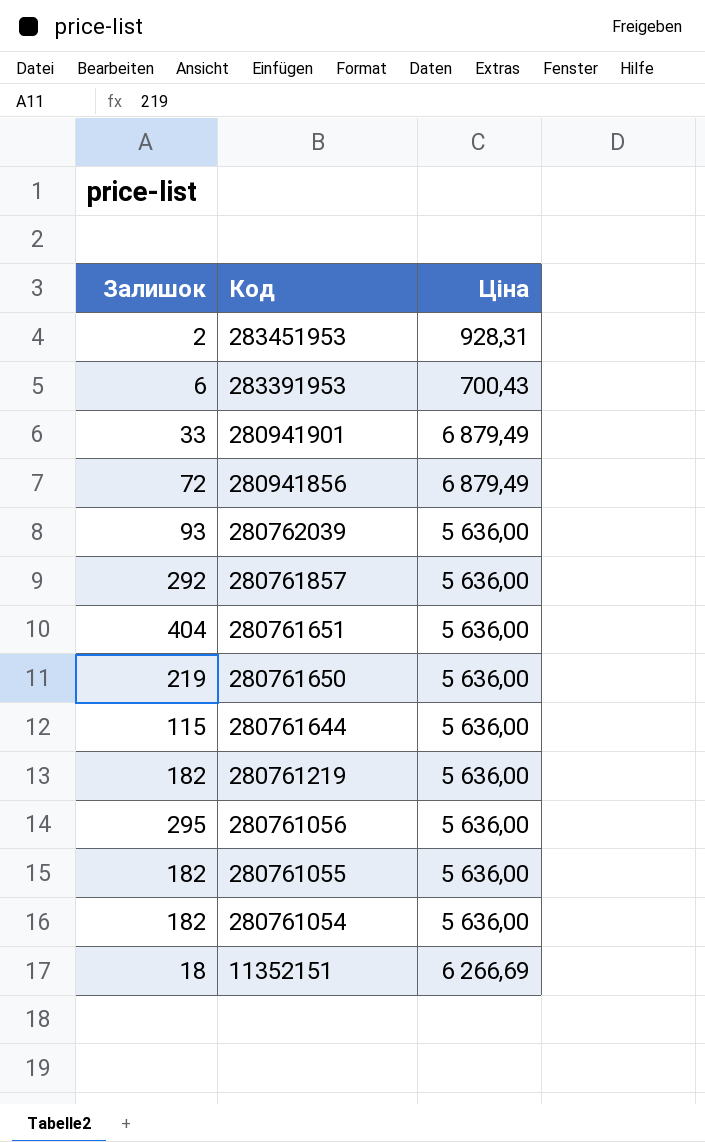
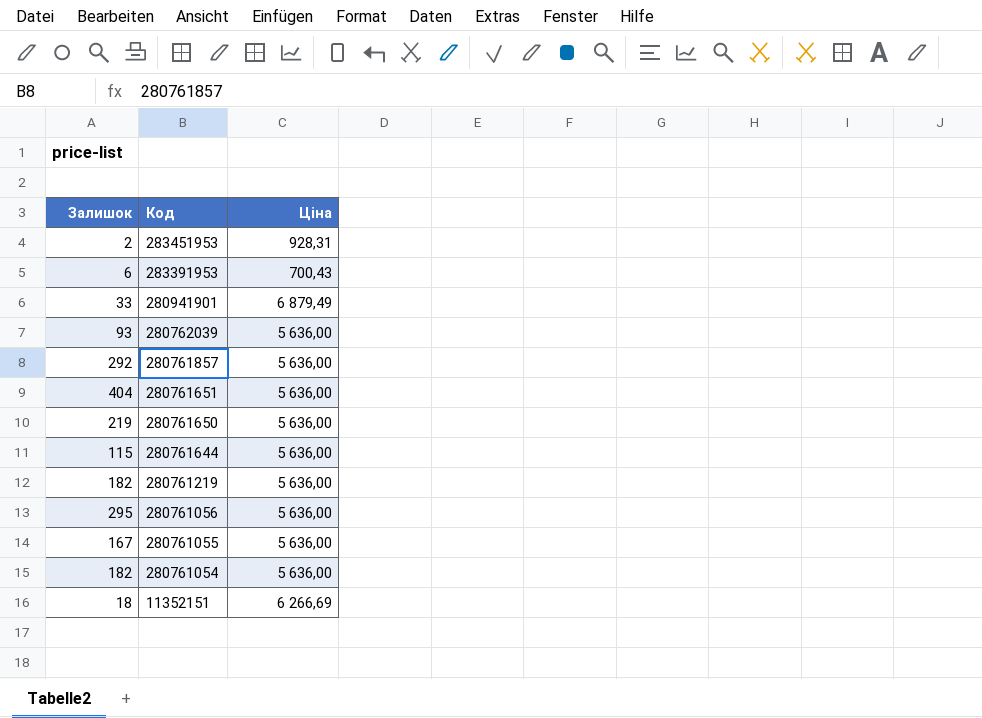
row 280941856: 72 | 6 879,49 -> none
280761055 | Залишок: 182 -> 167

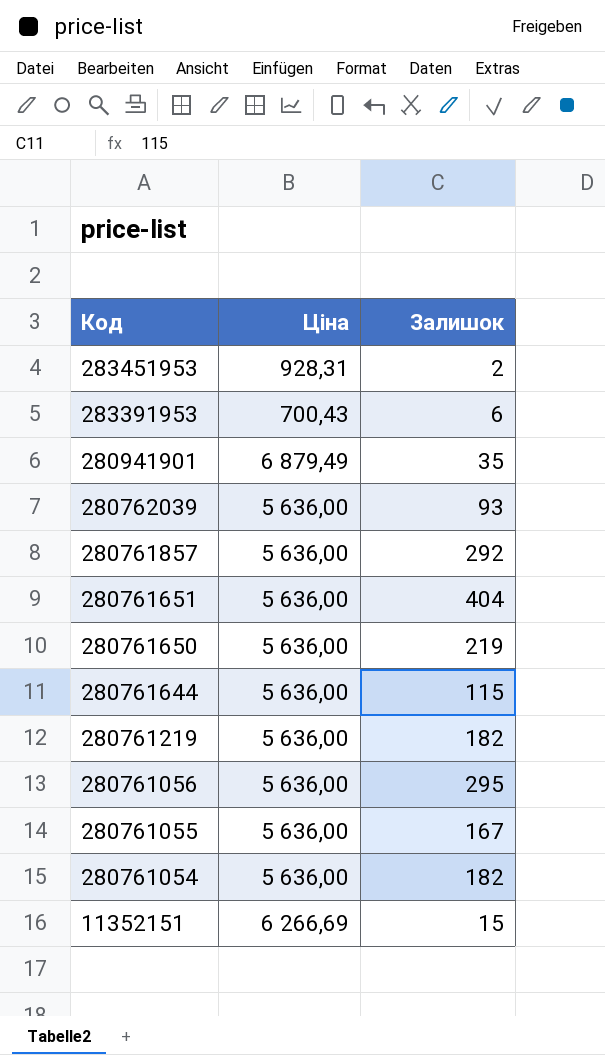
column Залишок | position: 1 -> 3
280941901 | Залишок: 33 -> 35
11352151 | Залишок: 18 -> 15

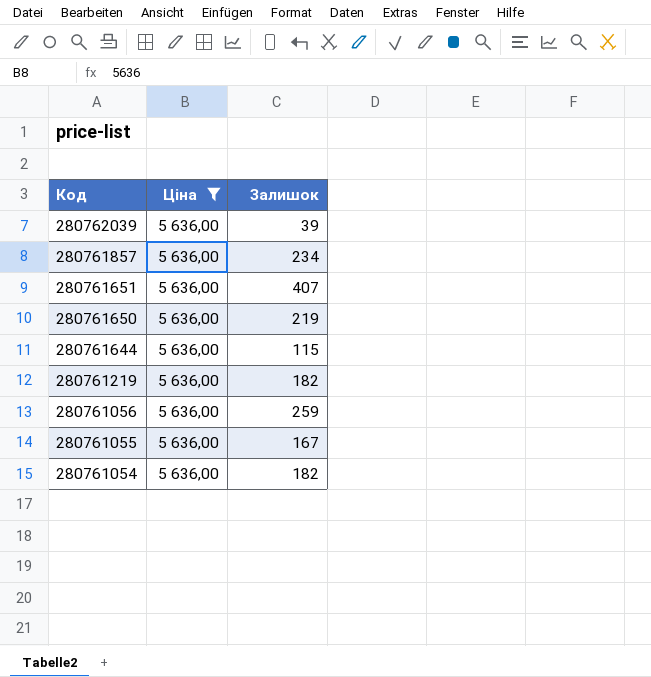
filter: none -> Ціна = 5 636,00
280762039 | Залишок: 93 -> 39
280761857 | Залишок: 292 -> 234
280761651 | Залишок: 404 -> 407
280761056 | Залишок: 295 -> 259

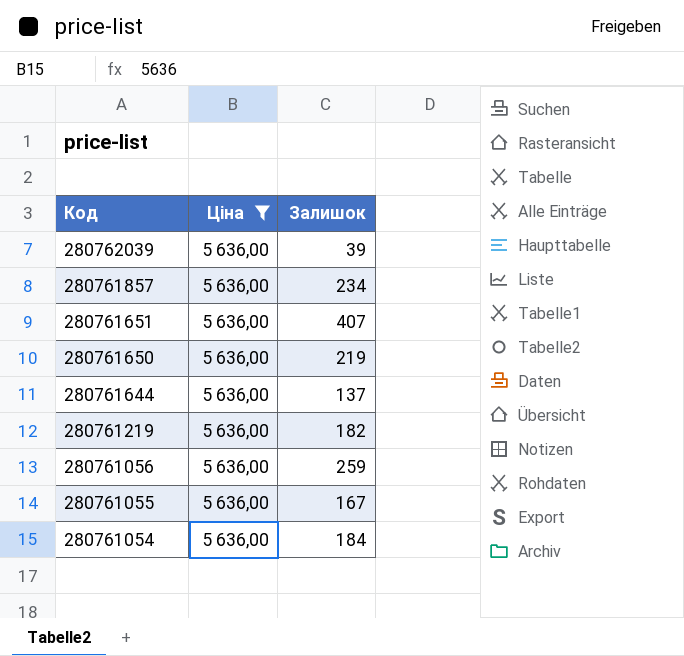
280761644 | Залишок: 115 -> 137
280761054 | Залишок: 182 -> 184

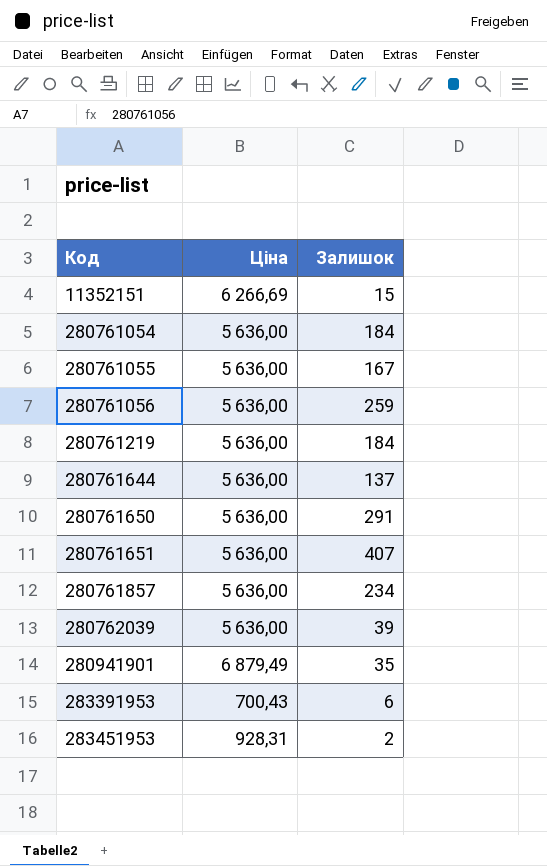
filter: Ціна = 5 636,00 -> none
row order: Код descending -> Код ascending
280761219 | Залишок: 182 -> 184
280761650 | Залишок: 219 -> 291

